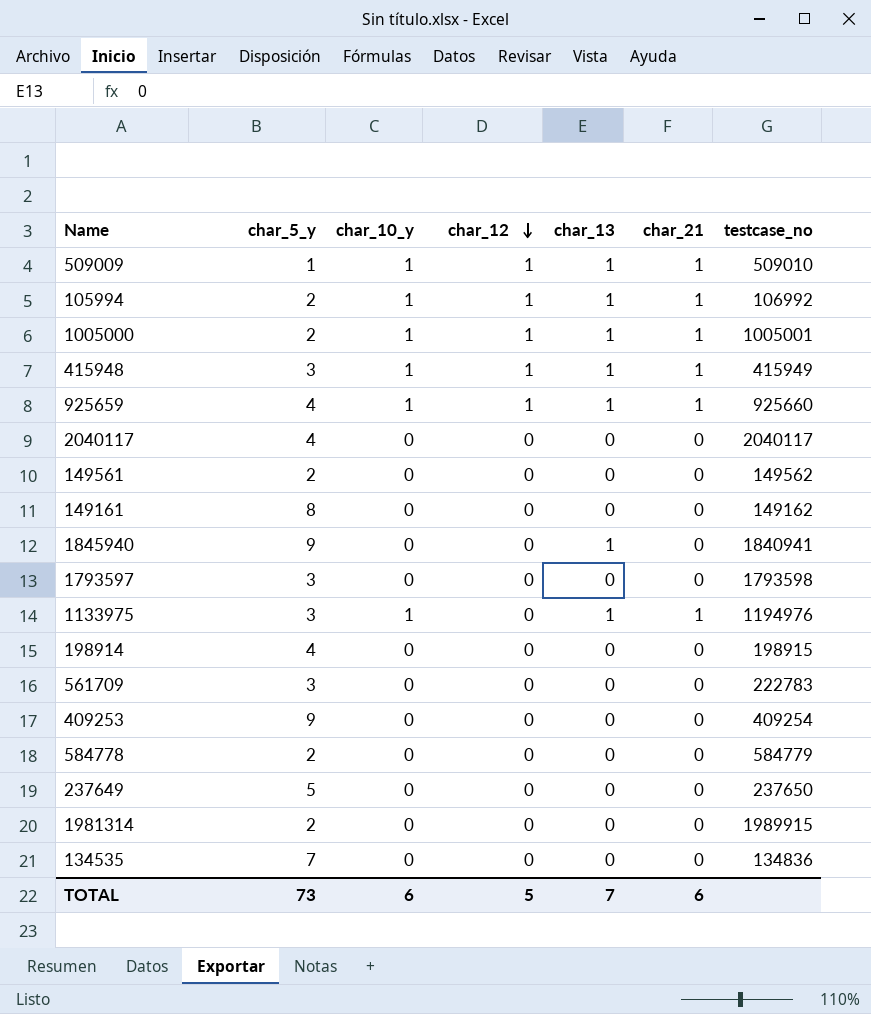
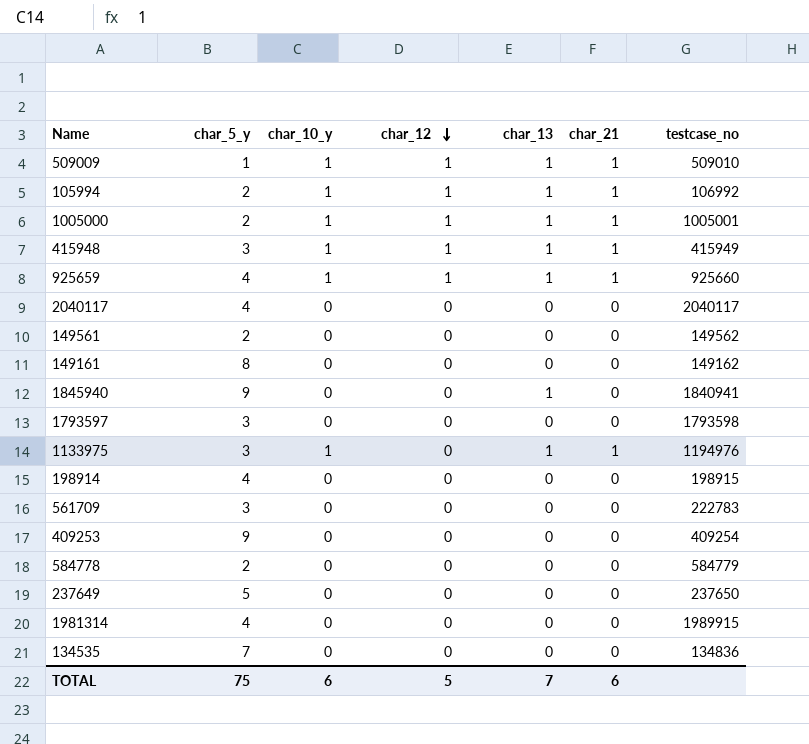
1981314 | char_5_y: 2 -> 4
TOTAL | char_5_y: 73 -> 75

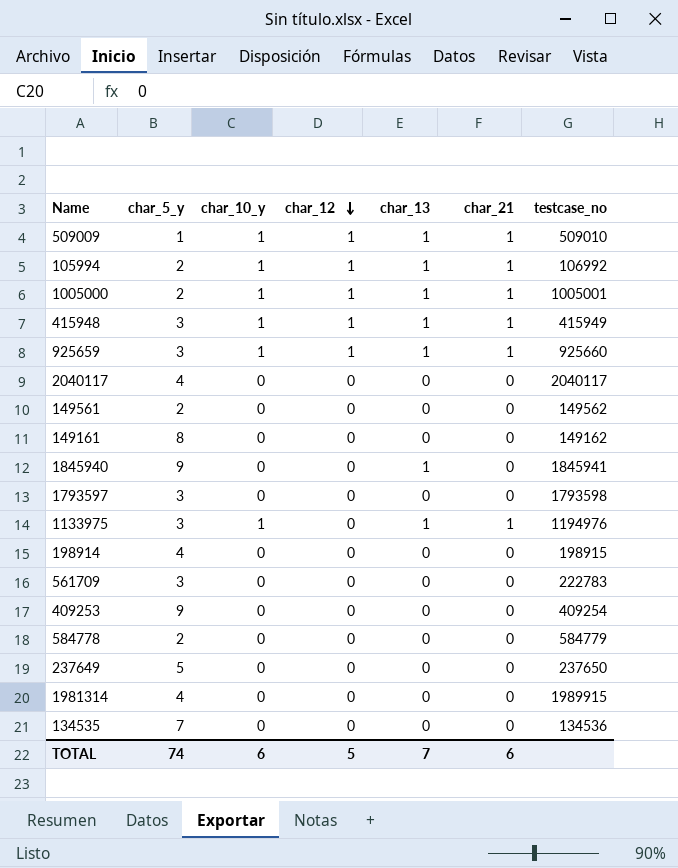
925659 | char_5_y: 4 -> 3
1845940 | testcase_no: 1840941 -> 1845941
134535 | testcase_no: 134836 -> 134536
TOTAL | char_5_y: 75 -> 74

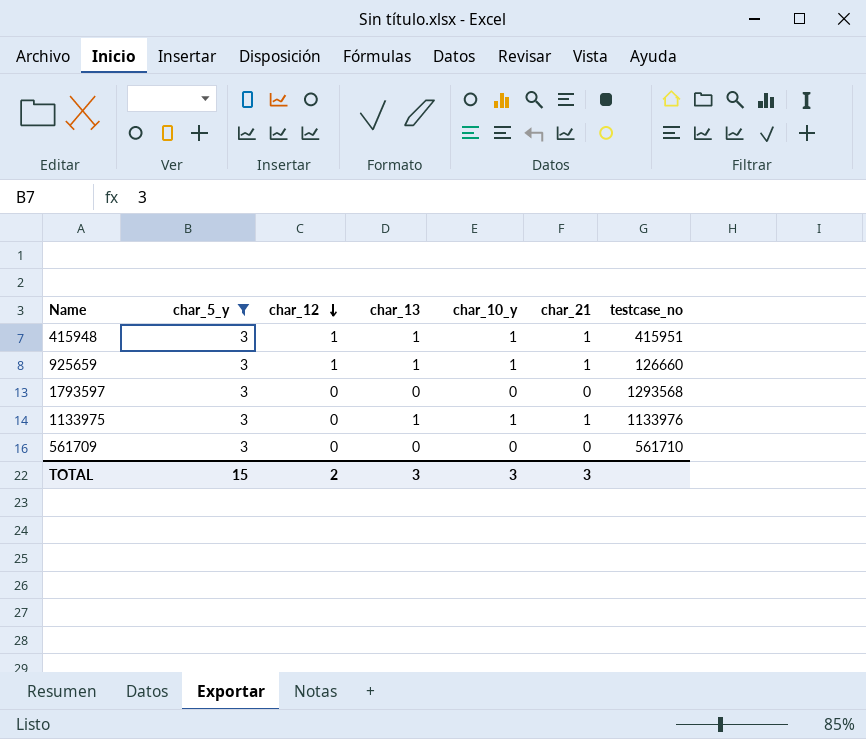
filter: none -> char_5_y = 3
column char_10_y | position: 3 -> 5
415948 | testcase_no: 415949 -> 415951
925659 | testcase_no: 925660 -> 126660
1793597 | testcase_no: 1793598 -> 1293568
1133975 | testcase_no: 1194976 -> 1133976
561709 | testcase_no: 222783 -> 561710
TOTAL | char_5_y: 74 -> 15
TOTAL | char_12: 5 -> 2
TOTAL | char_13: 7 -> 3
TOTAL | char_10_y: 6 -> 3
TOTAL | char_21: 6 -> 3

